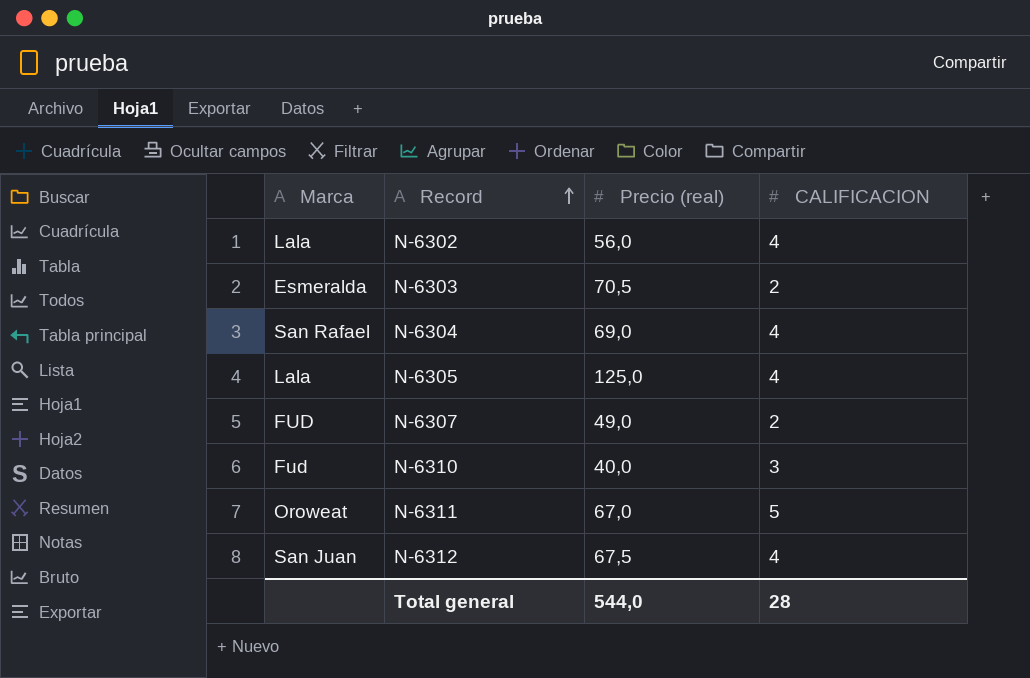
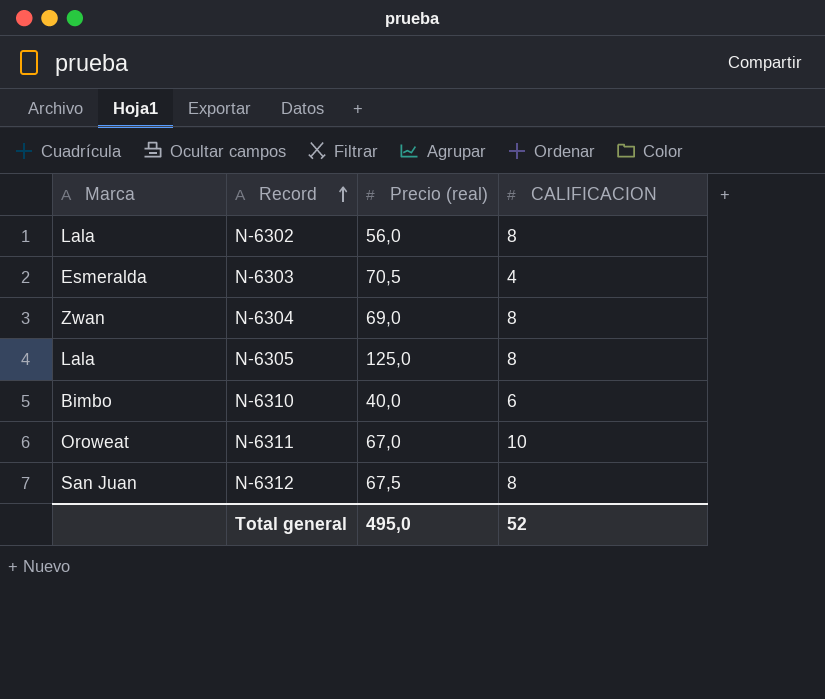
row N-6307: FUD | 49,0 | 2 -> none
N-6302 | CALIFICACION: 4 -> 8
N-6303 | CALIFICACION: 2 -> 4
N-6304 | Marca: San Rafael -> Zwan
N-6304 | CALIFICACION: 4 -> 8
N-6305 | CALIFICACION: 4 -> 8
N-6310 | Marca: Fud -> Bimbo
N-6310 | CALIFICACION: 3 -> 6
N-6311 | CALIFICACION: 5 -> 10
N-6312 | CALIFICACION: 4 -> 8
Total general | Precio (real): 544,0 -> 495,0
Total general | CALIFICACION: 28 -> 52

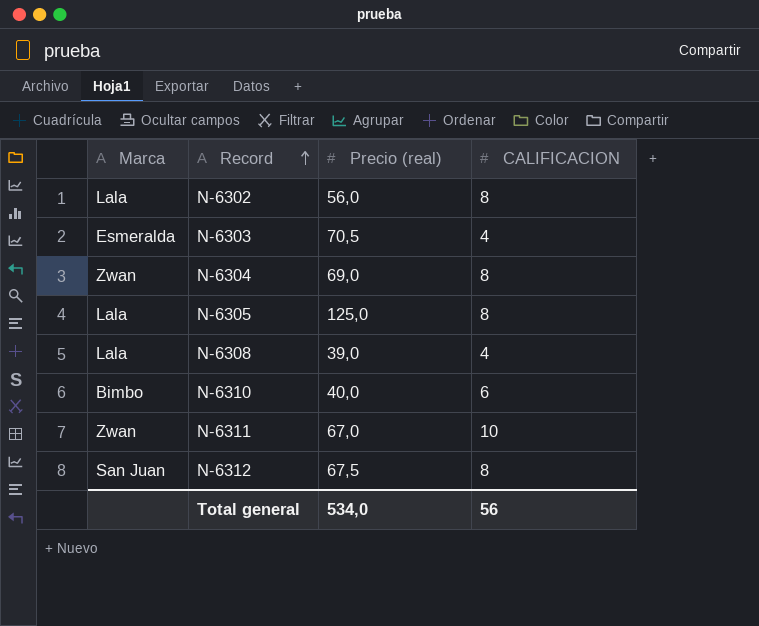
row N-6308: none -> Lala | 39,0 | 4
N-6311 | Marca: Oroweat -> Zwan
Total general | Precio (real): 495,0 -> 534,0
Total general | CALIFICACION: 52 -> 56

